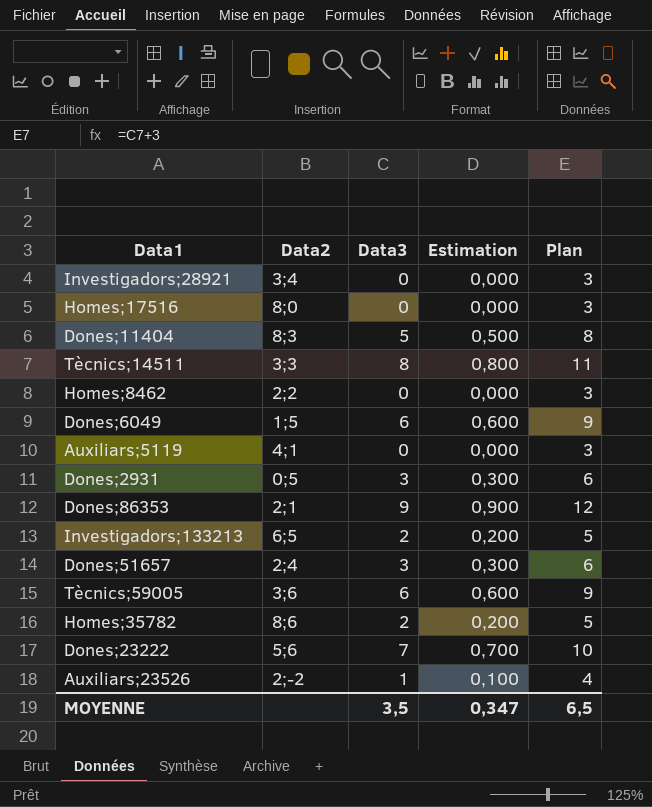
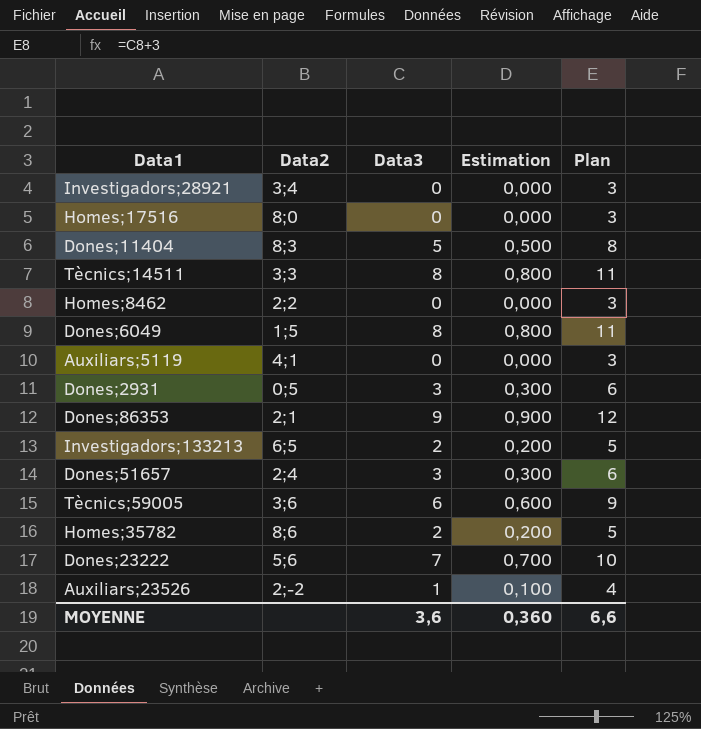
Dones;6049 | Data3: 6 -> 8
Dones;6049 | Estimation: 0,600 -> 0,800
Dones;6049 | Plan: 9 -> 11
MOYENNE | Data3: 3,5 -> 3,6
MOYENNE | Estimation: 0,347 -> 0,360
MOYENNE | Plan: 6,5 -> 6,6

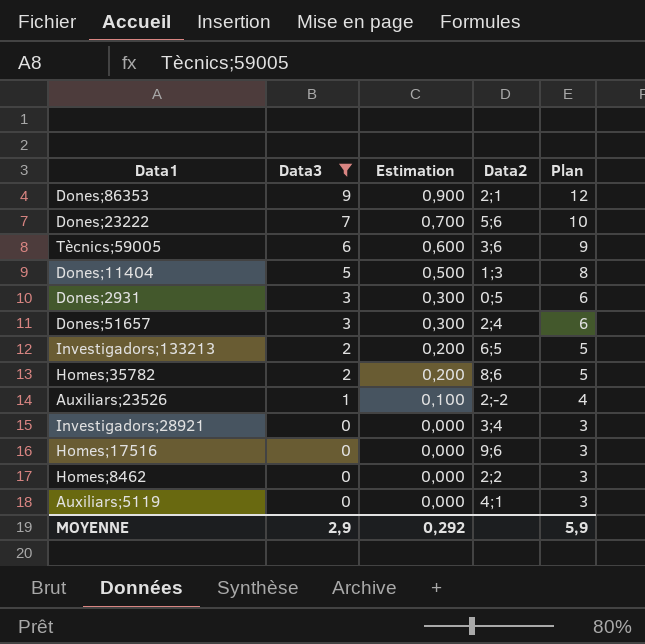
filter: none -> Data3 != 8
row order: none -> Data3 descending
column Data2 | position: 2 -> 4
Dones;11404 | Data2: 8;3 -> 1;3
Homes;17516 | Data2: 8;0 -> 9;6
MOYENNE | Data3: 3,6 -> 2,9
MOYENNE | Estimation: 0,360 -> 0,292
MOYENNE | Plan: 6,6 -> 5,9

